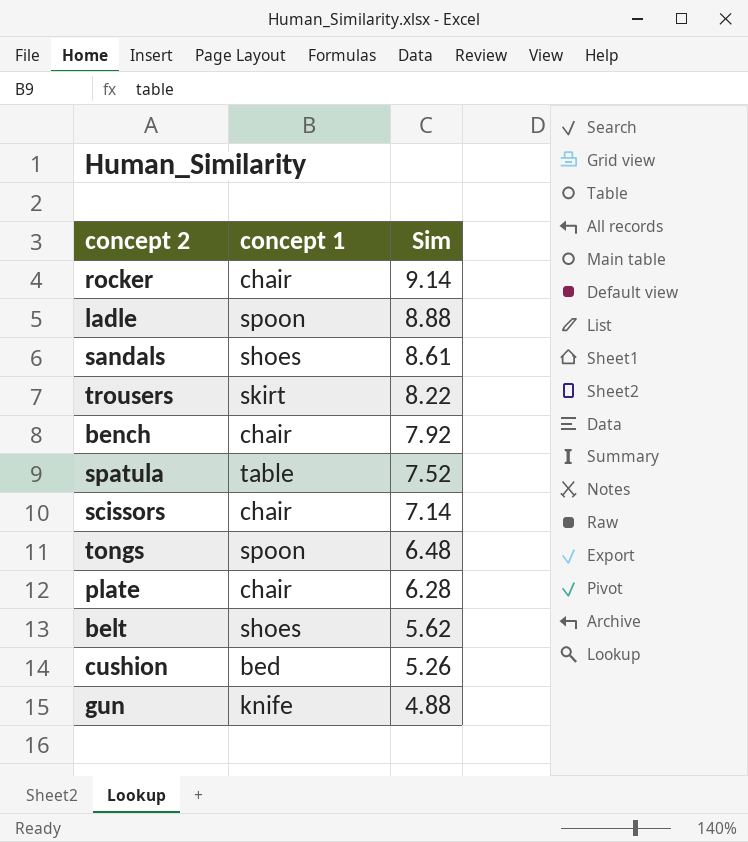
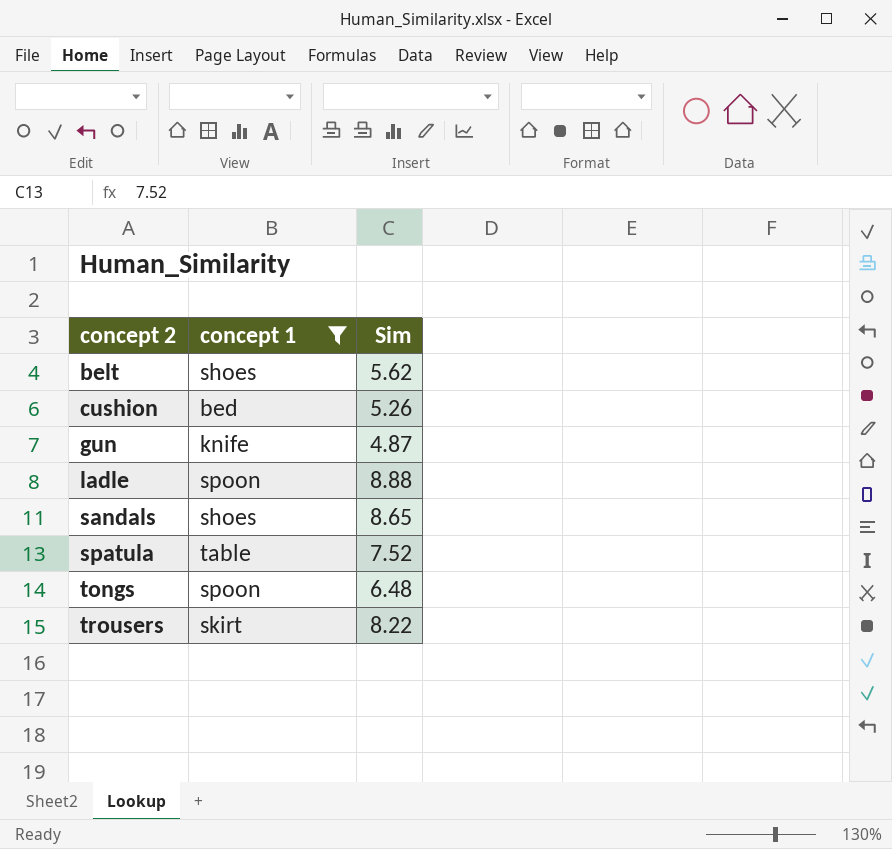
filter: none -> concept 1 != chair
row order: Sim descending -> concept 2 ascending
gun | Sim: 4.88 -> 4.87
sandals | Sim: 8.61 -> 8.65

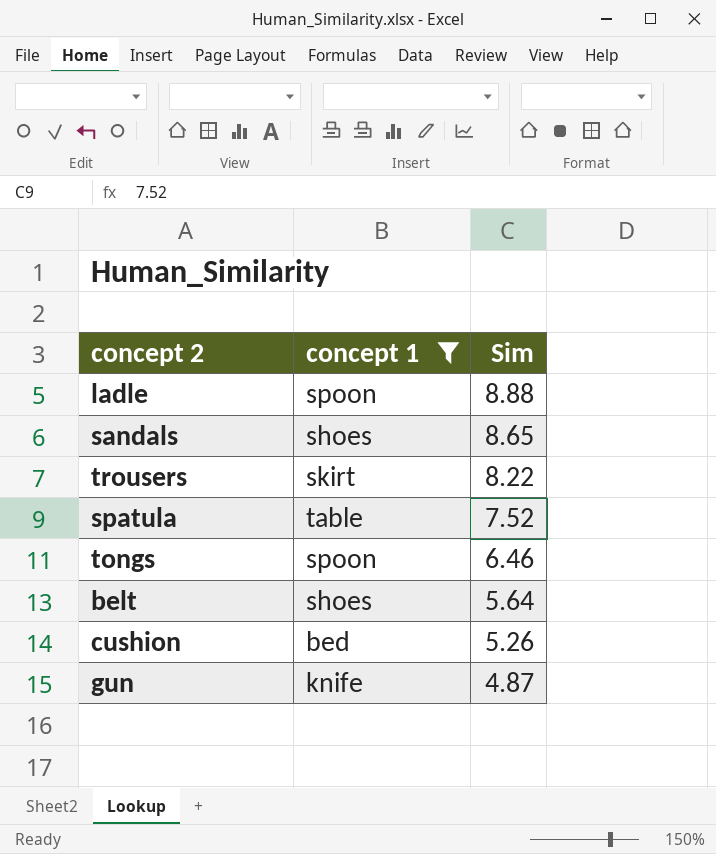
row order: concept 2 ascending -> Sim descending
tongs | Sim: 6.48 -> 6.46
belt | Sim: 5.62 -> 5.64

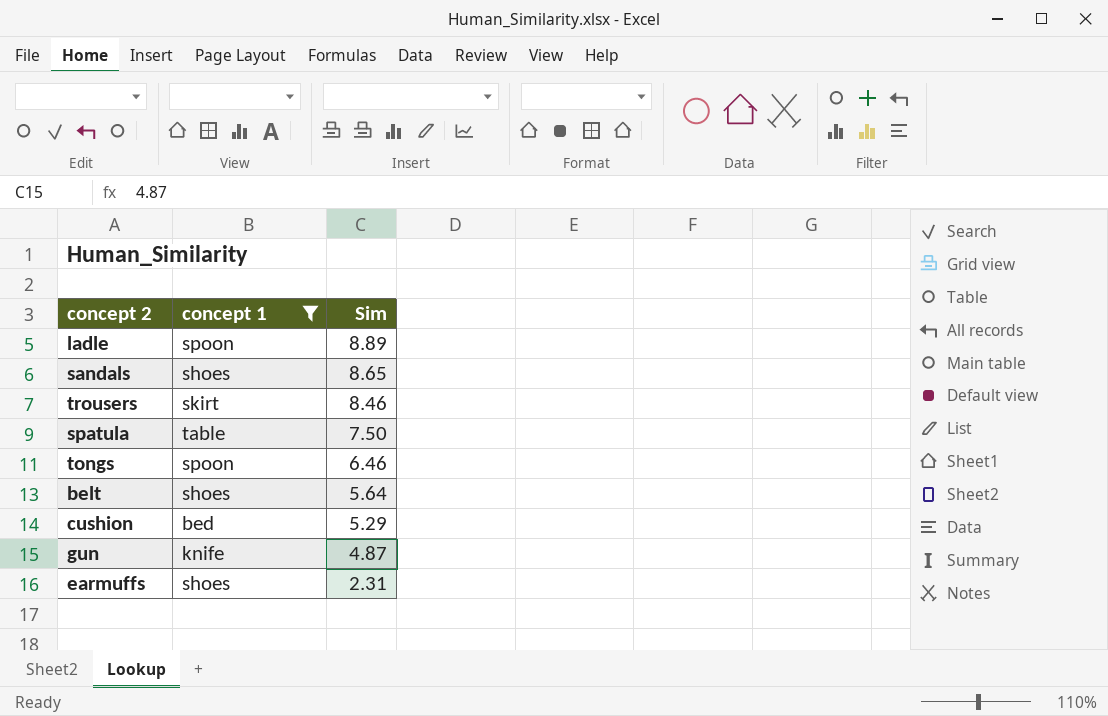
ladle | Sim: 8.88 -> 8.89
trousers | Sim: 8.22 -> 8.46
spatula | Sim: 7.52 -> 7.50
cushion | Sim: 5.26 -> 5.29
row earmuffs: none -> shoes | 2.31

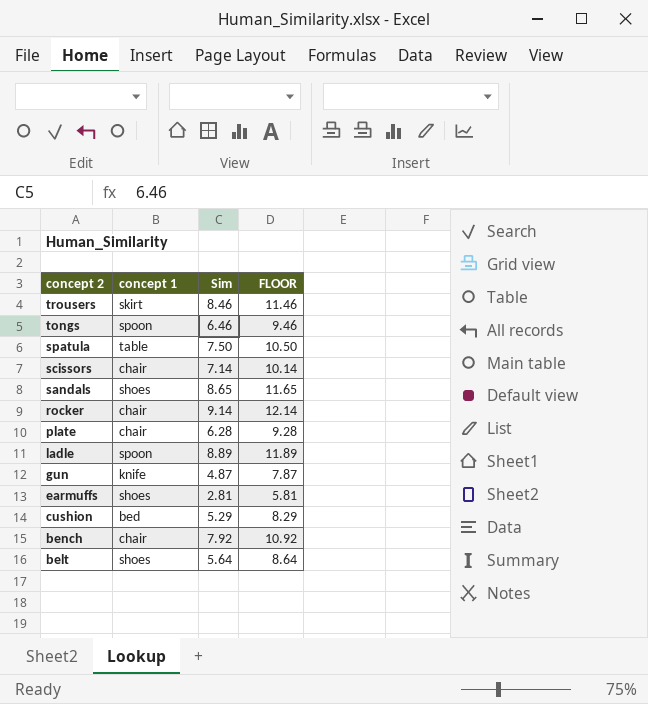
filter: concept 1 != chair -> none
row order: Sim descending -> concept 2 descending
column FLOOR | formula: none -> [Sim] + 3
earmuffs | Sim: 2.31 -> 2.81

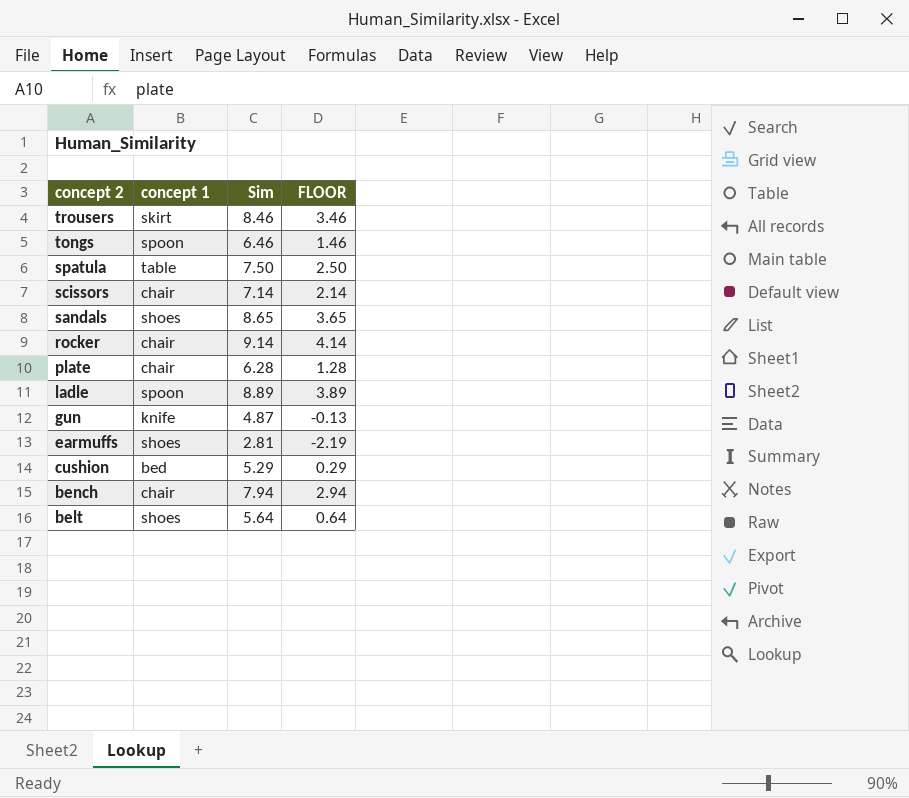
column FLOOR | formula: [Sim] + 3 -> [Sim] - 5
bench | Sim: 7.92 -> 7.94

